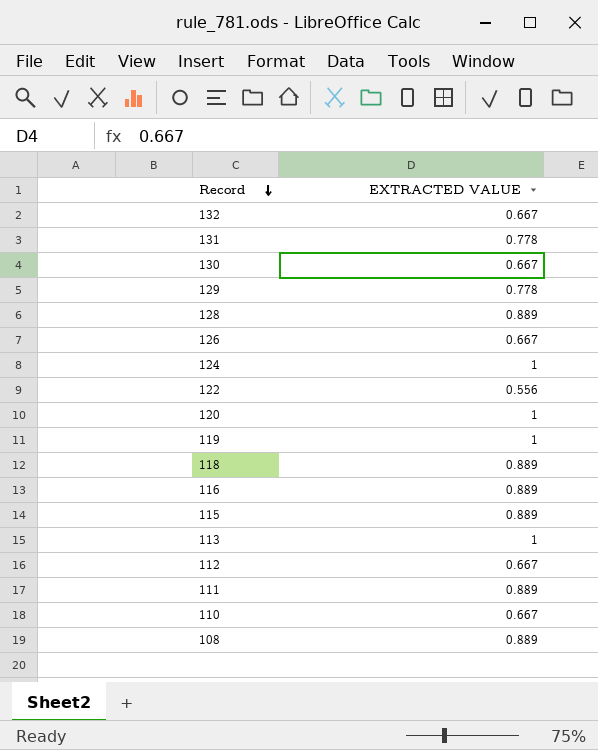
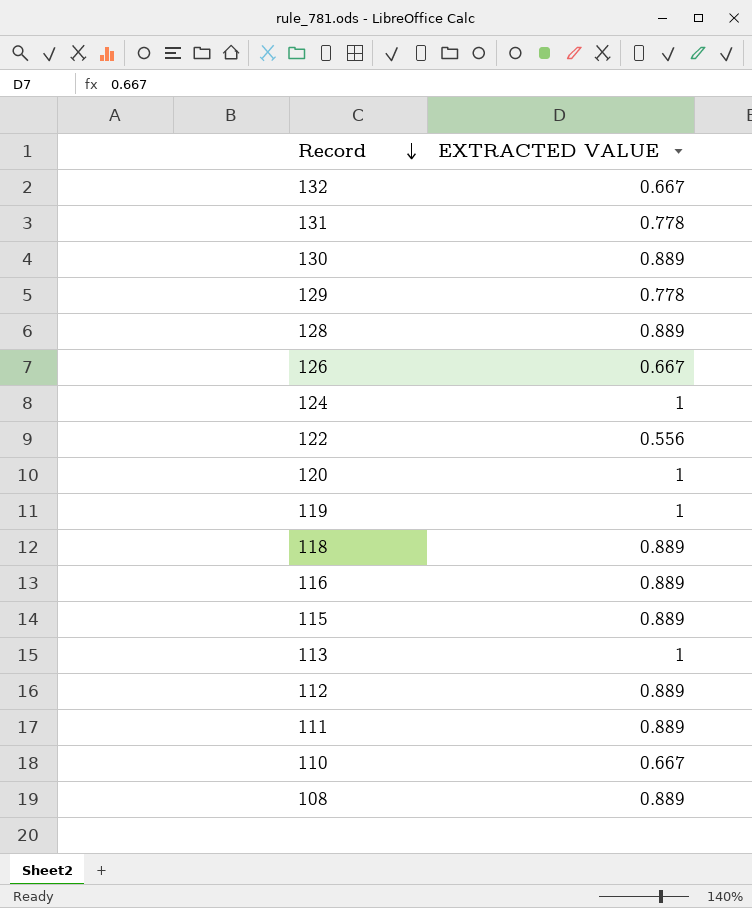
130 | EXTRACTED VALUE: 0.667 -> 0.889
112 | EXTRACTED VALUE: 0.667 -> 0.889

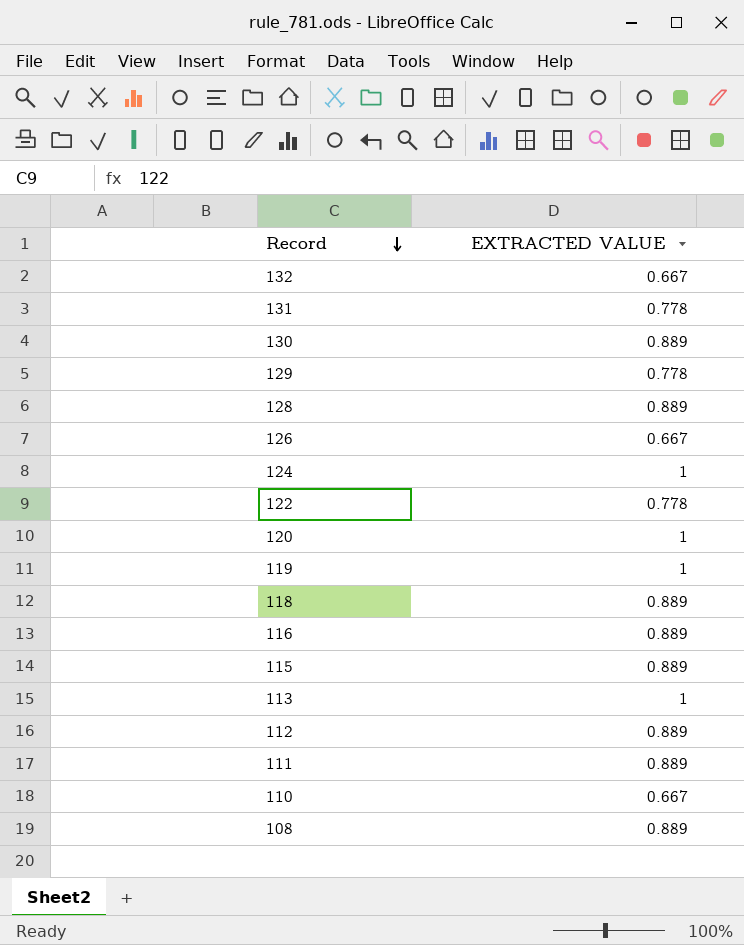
122 | EXTRACTED VALUE: 0.556 -> 0.778

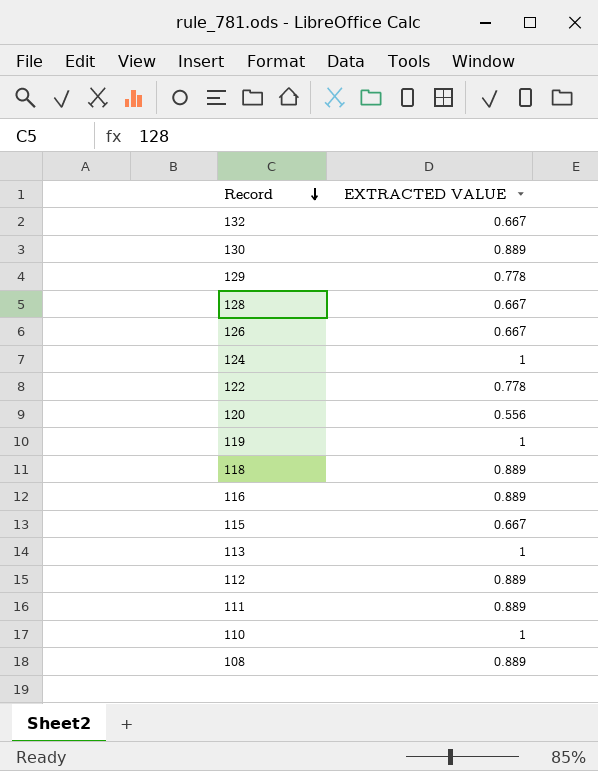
row 131: 0.778 -> none
128 | EXTRACTED VALUE: 0.889 -> 0.667
120 | EXTRACTED VALUE: 1 -> 0.556
115 | EXTRACTED VALUE: 0.889 -> 0.667
110 | EXTRACTED VALUE: 0.667 -> 1

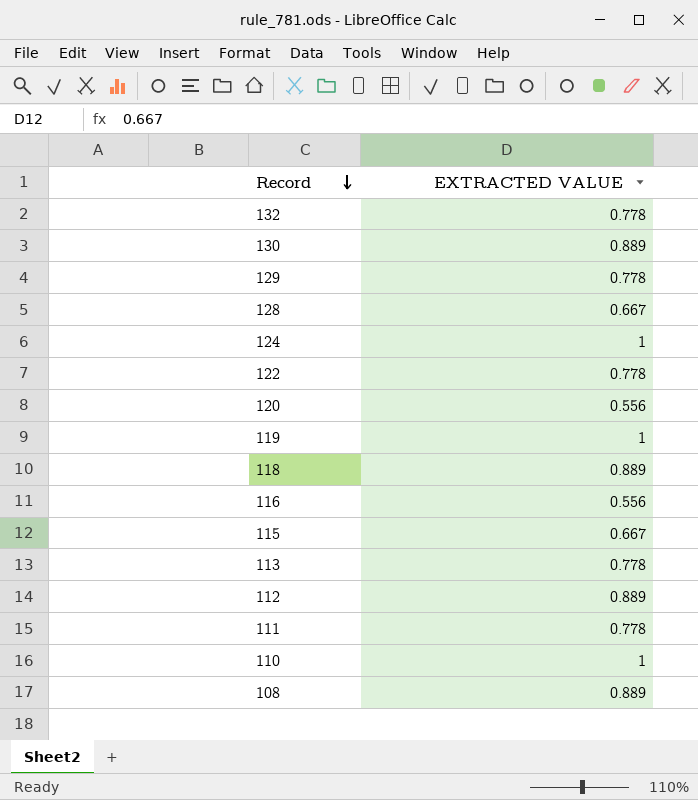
row 126: 0.667 -> none
132 | EXTRACTED VALUE: 0.667 -> 0.778
116 | EXTRACTED VALUE: 0.889 -> 0.556
113 | EXTRACTED VALUE: 1 -> 0.778
111 | EXTRACTED VALUE: 0.889 -> 0.778

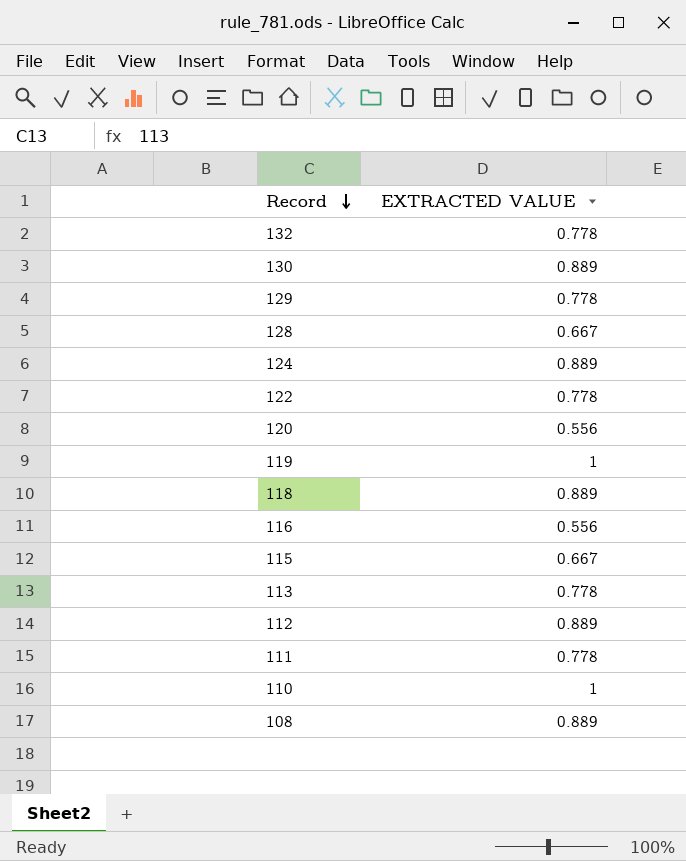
124 | EXTRACTED VALUE: 1 -> 0.889

